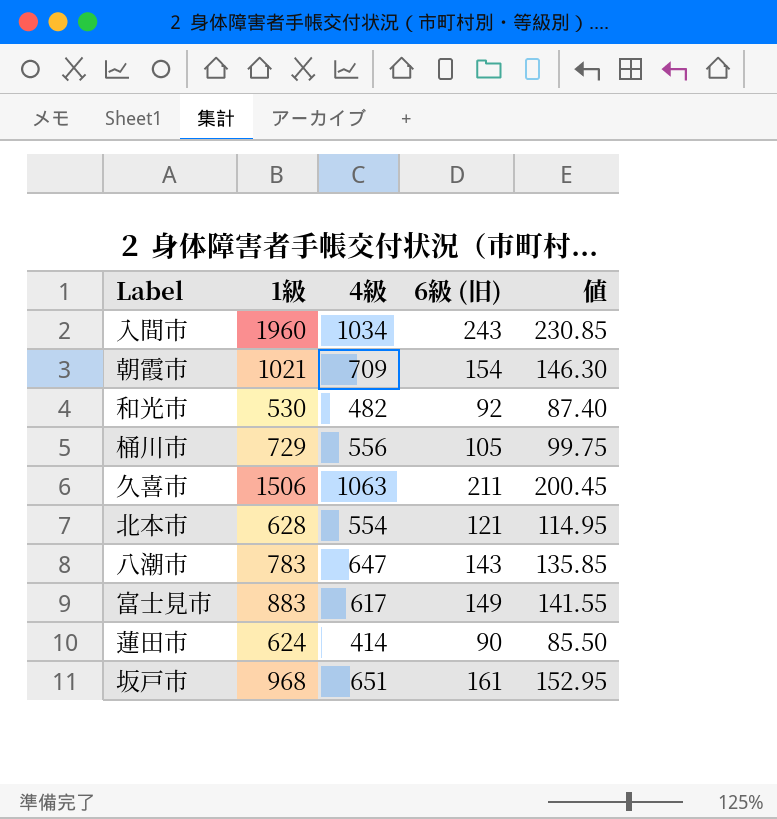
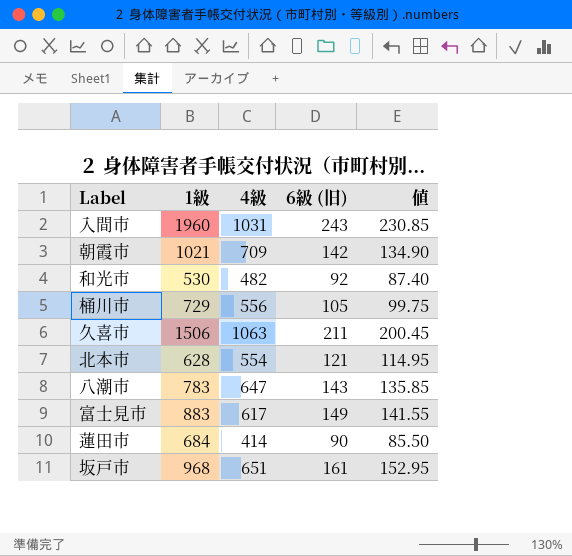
入間市 | 4級: 1034 -> 1031
朝霞市 | 6級 (旧): 154 -> 142
朝霞市 | 値: 146.30 -> 134.90
蓮田市 | 1級: 624 -> 684

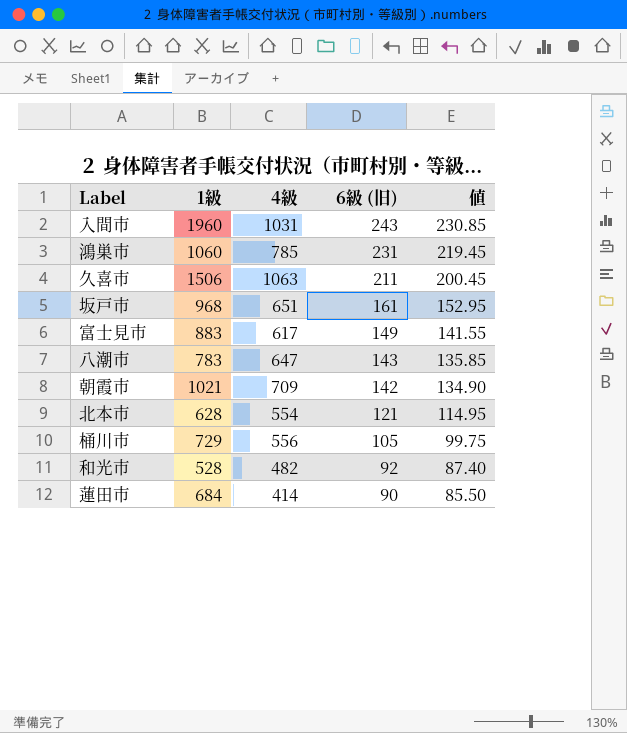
row order: none -> 6級 (旧) descending
row 鴻巣市: none -> 1060 | 785 | 231 | 219.45
和光市 | 1級: 530 -> 528

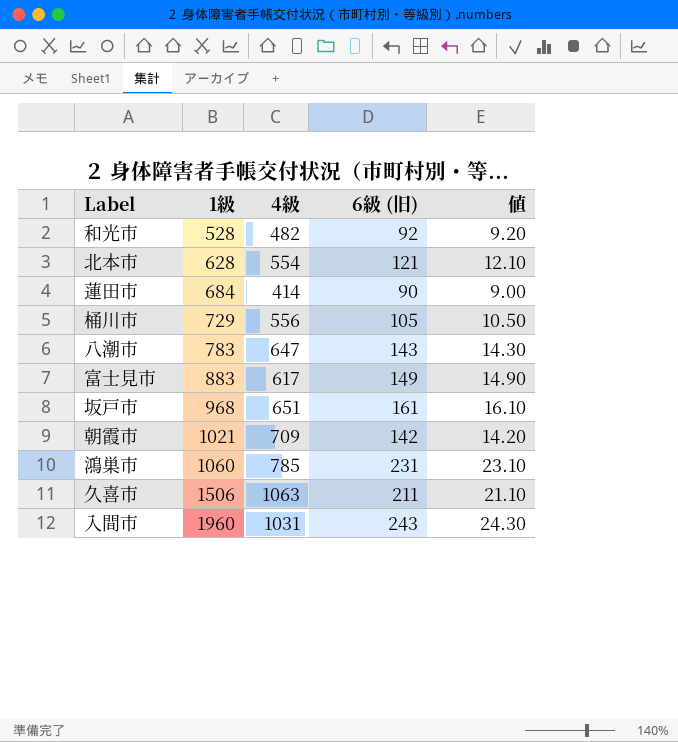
row order: 6級 (旧) descending -> 1級 ascending
column 値 | formula: [6級 (旧)] * 0.95 -> [6級 (旧)] * 0.1

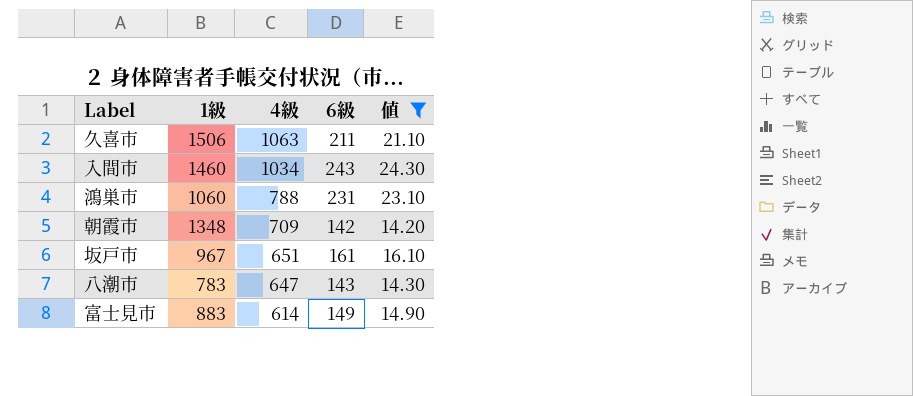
filter: none -> 値 >= 14.20
row order: 1級 ascending -> 4級 descending
column name: 6級 (旧) -> 6級
入間市 | 1級: 1960 -> 1460
入間市 | 4級: 1031 -> 1034
鴻巣市 | 4級: 785 -> 788
朝霞市 | 1級: 1021 -> 1348
坂戸市 | 1級: 968 -> 967
富士見市 | 4級: 617 -> 614

